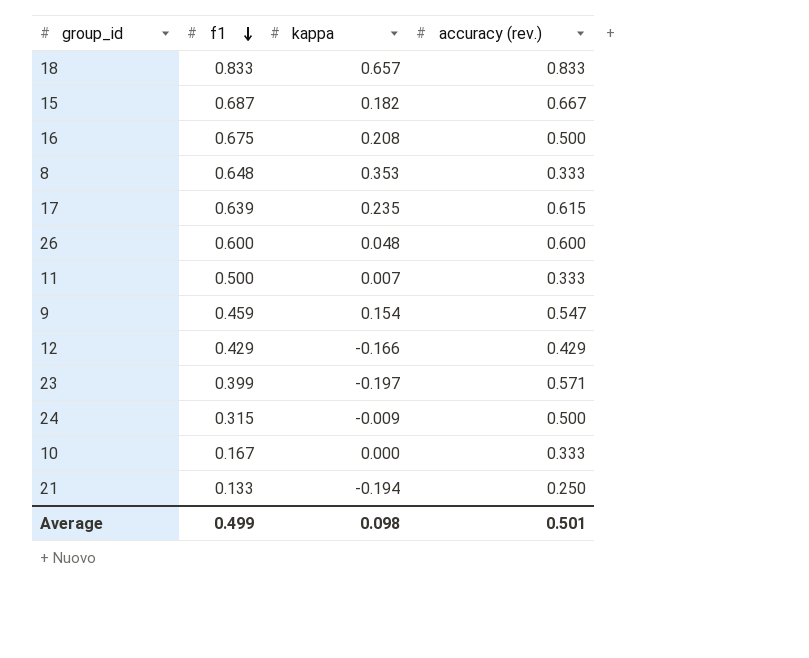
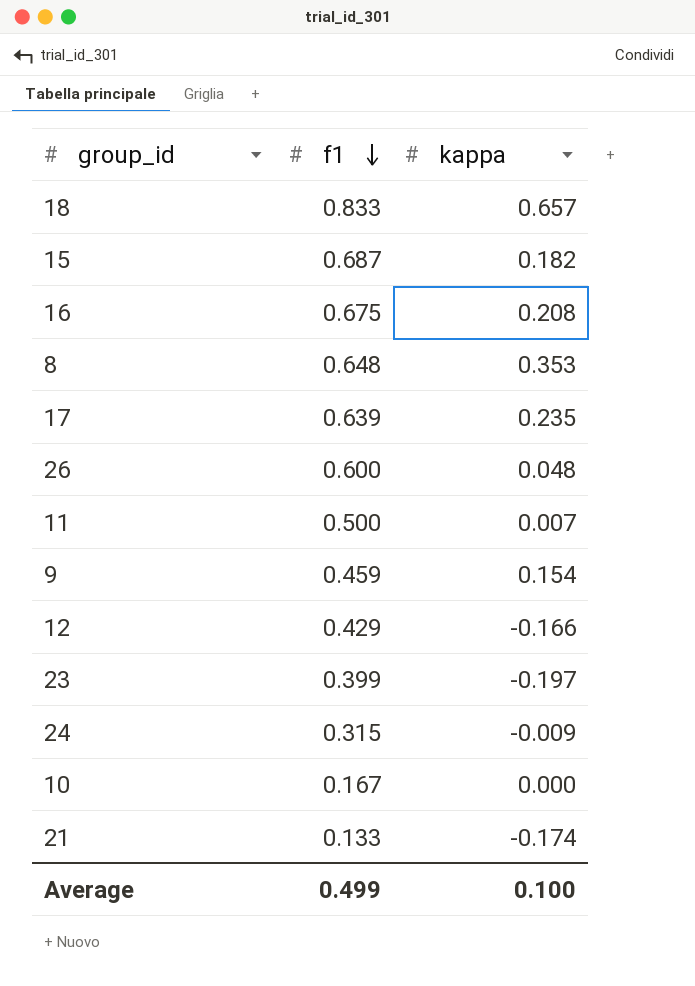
column accuracy (rev.) | position: 4 -> none
21 | kappa: -0.194 -> -0.174
Average | kappa: 0.098 -> 0.100

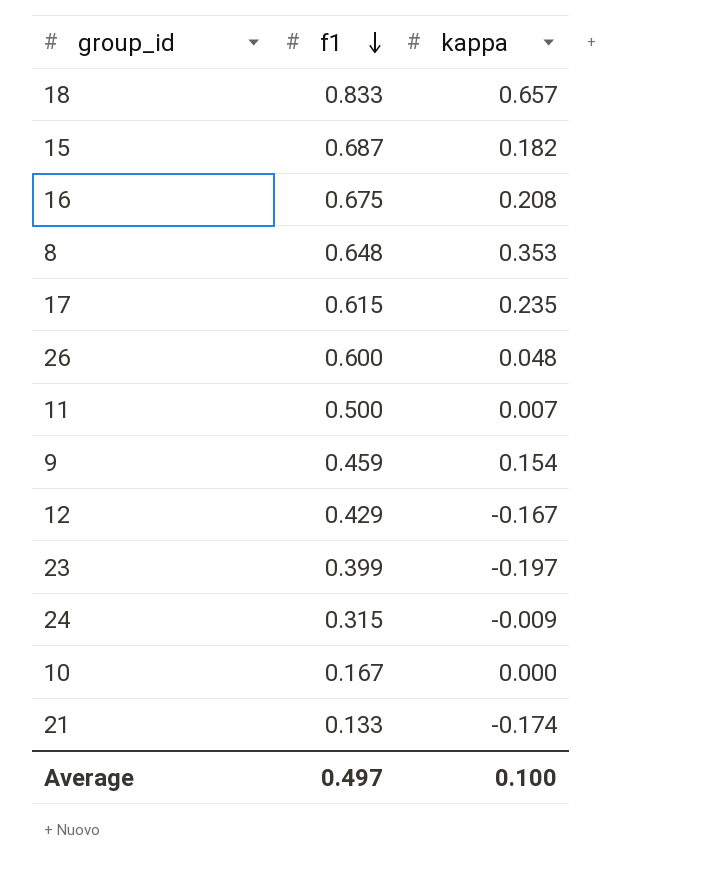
17 | f1: 0.639 -> 0.615
12 | kappa: -0.166 -> -0.167
Average | f1: 0.499 -> 0.497

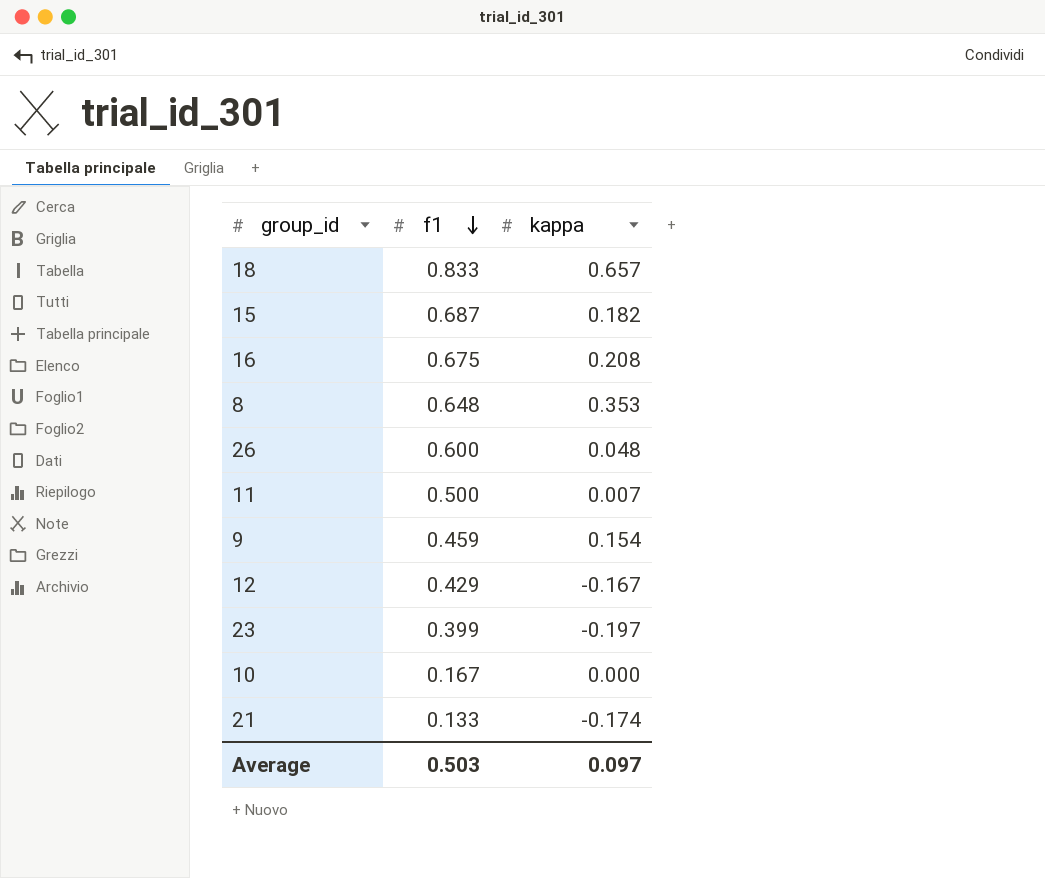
row 17: 0.615 | 0.235 -> none
row 24: 0.315 | -0.009 -> none
Average | f1: 0.497 -> 0.503
Average | kappa: 0.100 -> 0.097

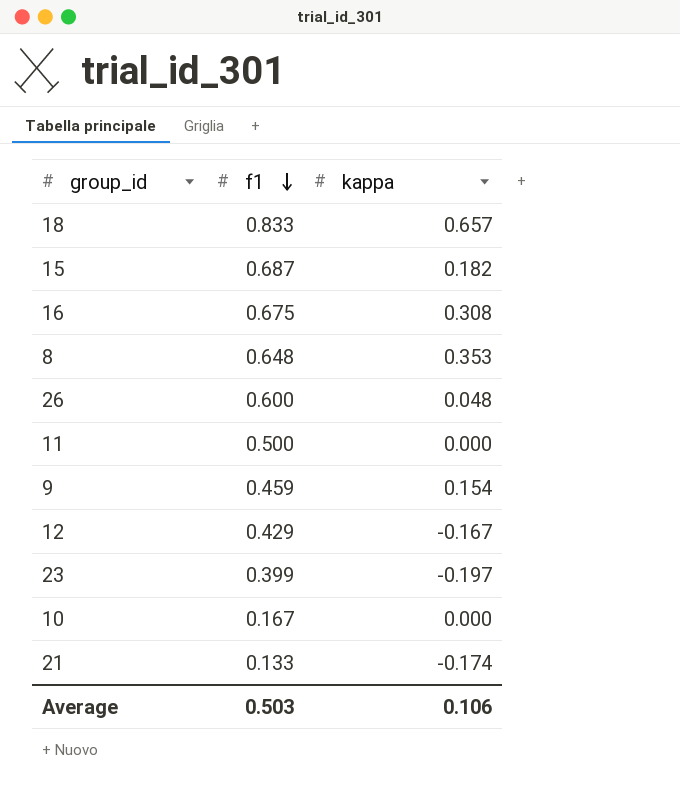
16 | kappa: 0.208 -> 0.308
11 | kappa: 0.007 -> 0.000
Average | kappa: 0.097 -> 0.106

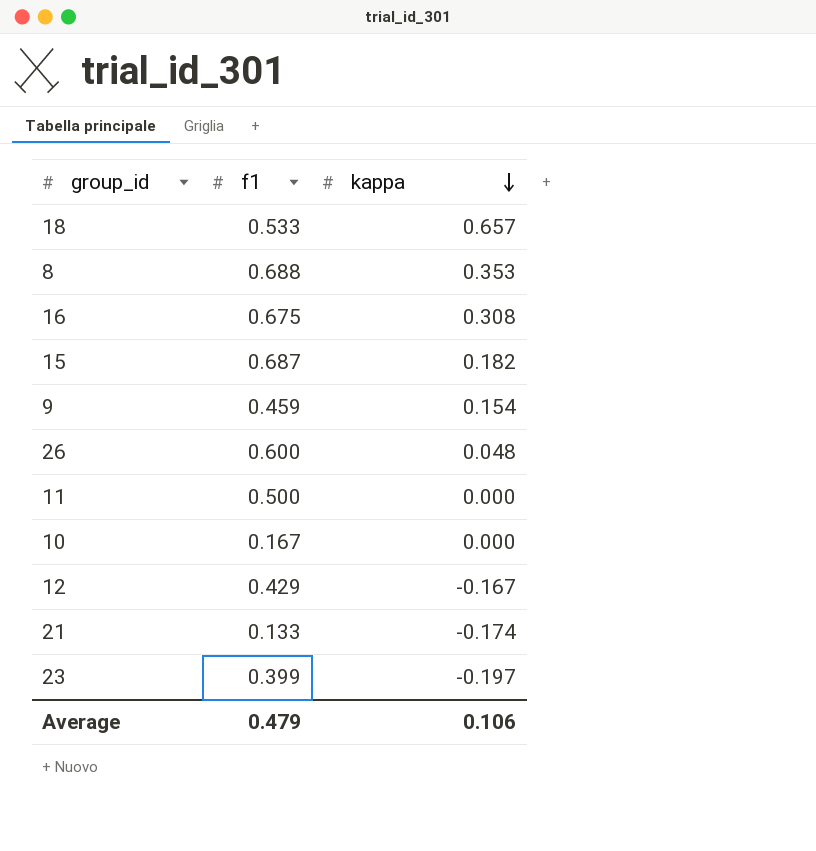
row order: f1 descending -> kappa descending
18 | f1: 0.833 -> 0.533
8 | f1: 0.648 -> 0.688
Average | f1: 0.503 -> 0.479

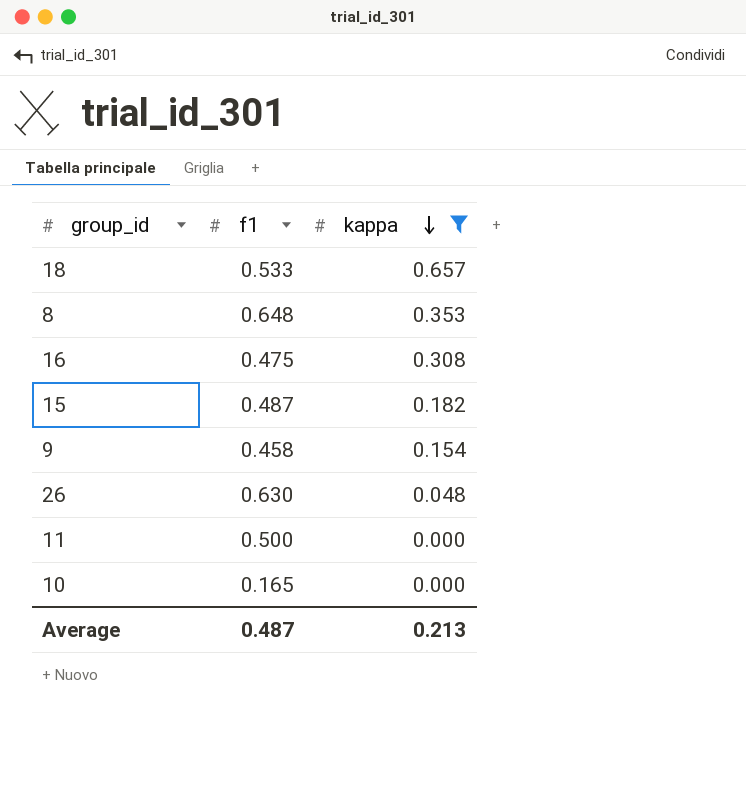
filter: none -> kappa >= 0.000
8 | f1: 0.688 -> 0.648
16 | f1: 0.675 -> 0.475
15 | f1: 0.687 -> 0.487
9 | f1: 0.459 -> 0.458
26 | f1: 0.600 -> 0.630
10 | f1: 0.167 -> 0.165
Average | f1: 0.479 -> 0.487
Average | kappa: 0.106 -> 0.213

